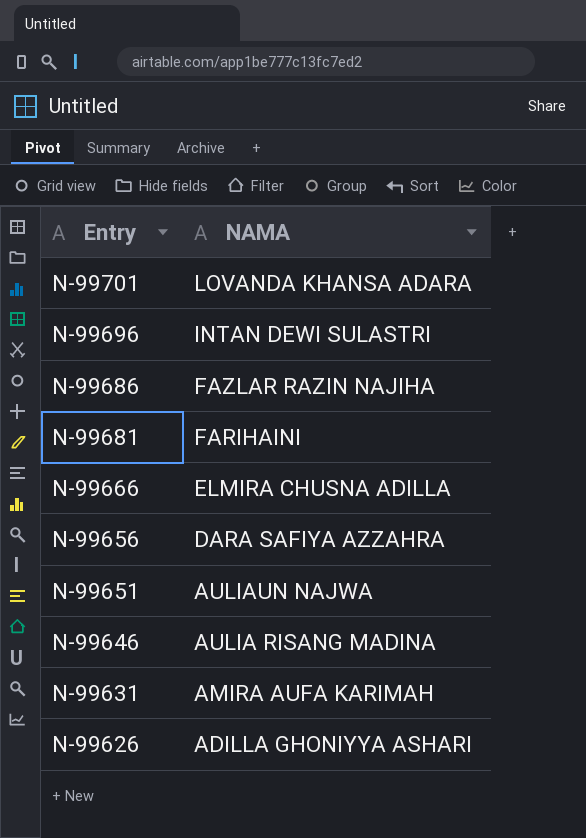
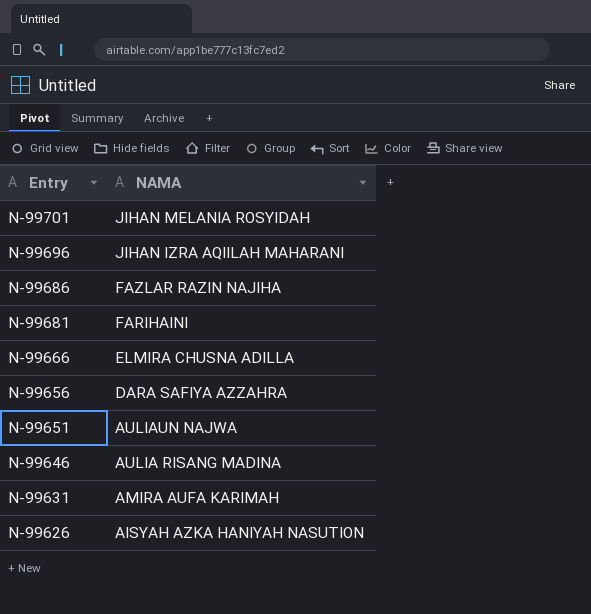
N-99701 | NAMA: LOVANDA KHANSA ADARA -> JIHAN MELANIA ROSYIDAH
N-99696 | NAMA: INTAN DEWI SULASTRI -> JIHAN IZRA AQIILAH MAHARANI
N-99626 | NAMA: ADILLA GHONIYYA ASHARI -> AISYAH AZKA HANIYAH NASUTION

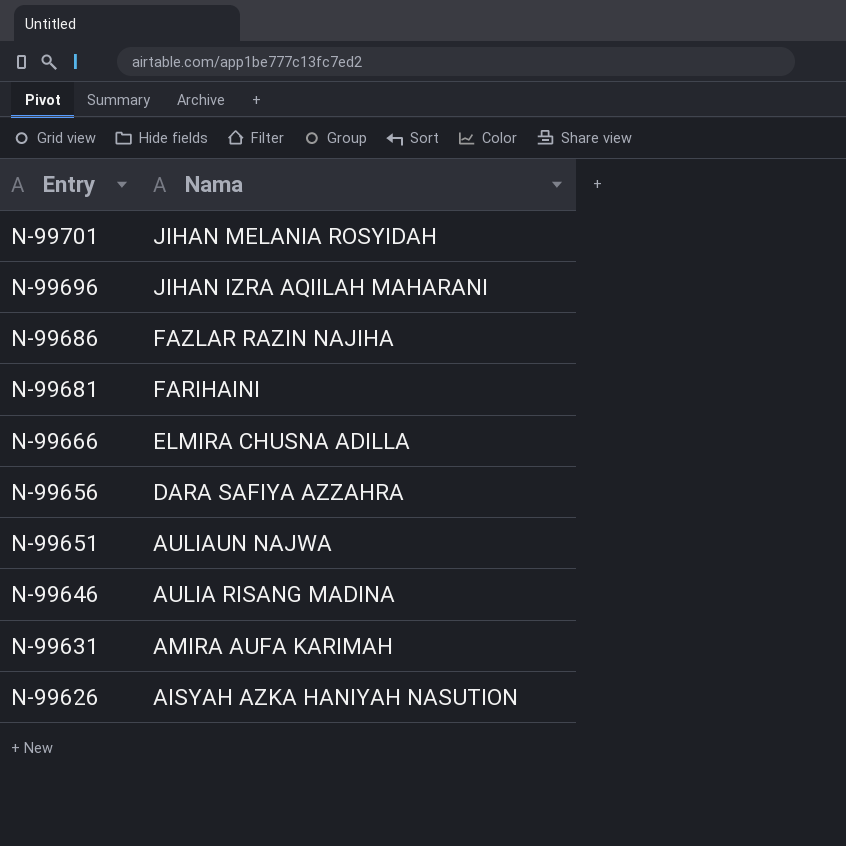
column name: NAMA -> Nama

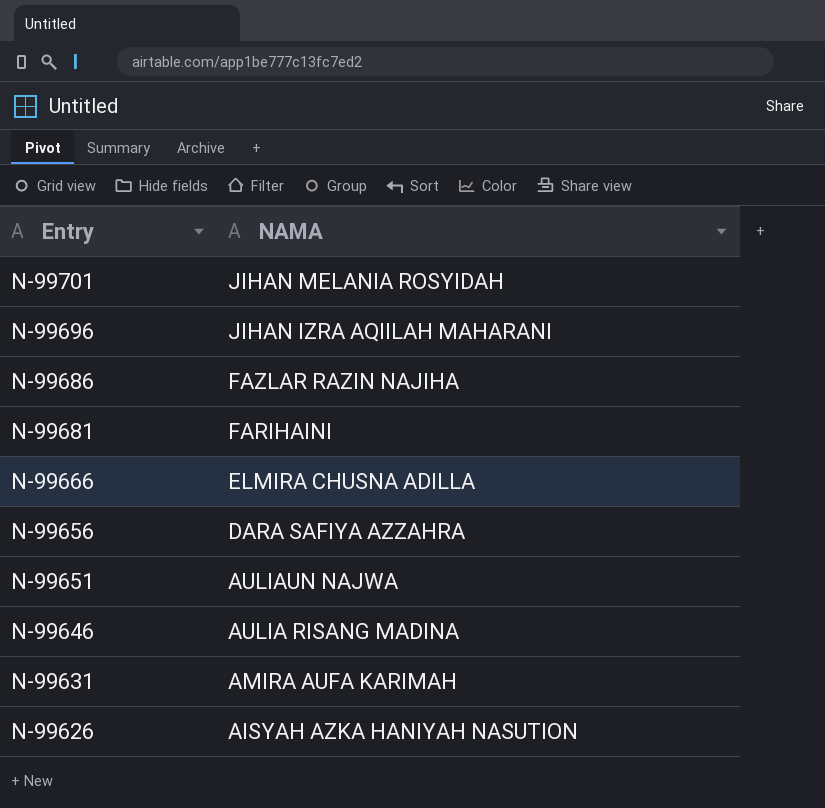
column name: Nama -> NAMA

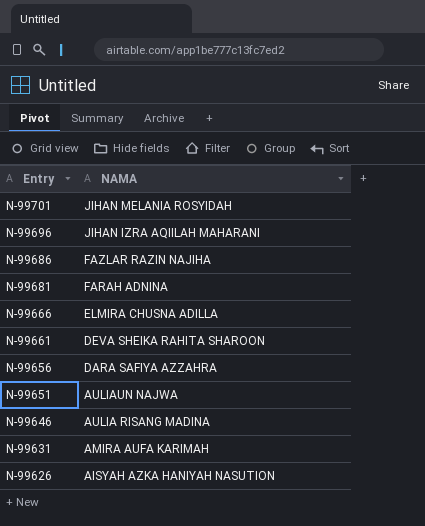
N-99681 | NAMA: FARIHAINI -> FARAH ADNINA
row N-99661: none -> DEVA SHEIKA RAHITA SHAROON

